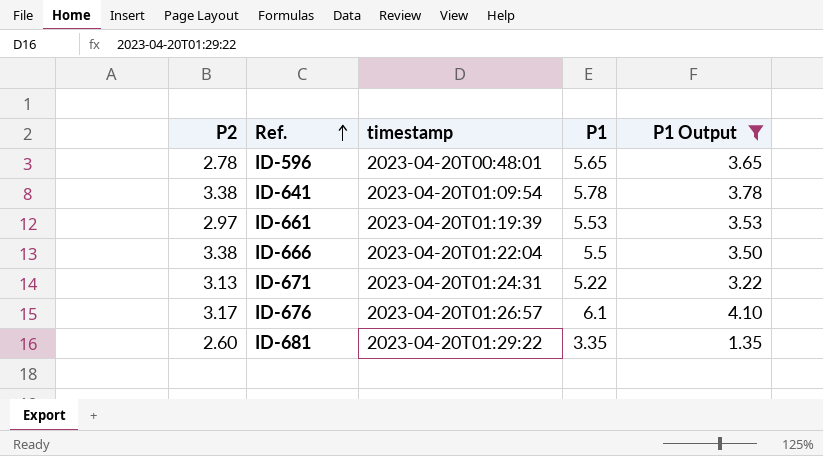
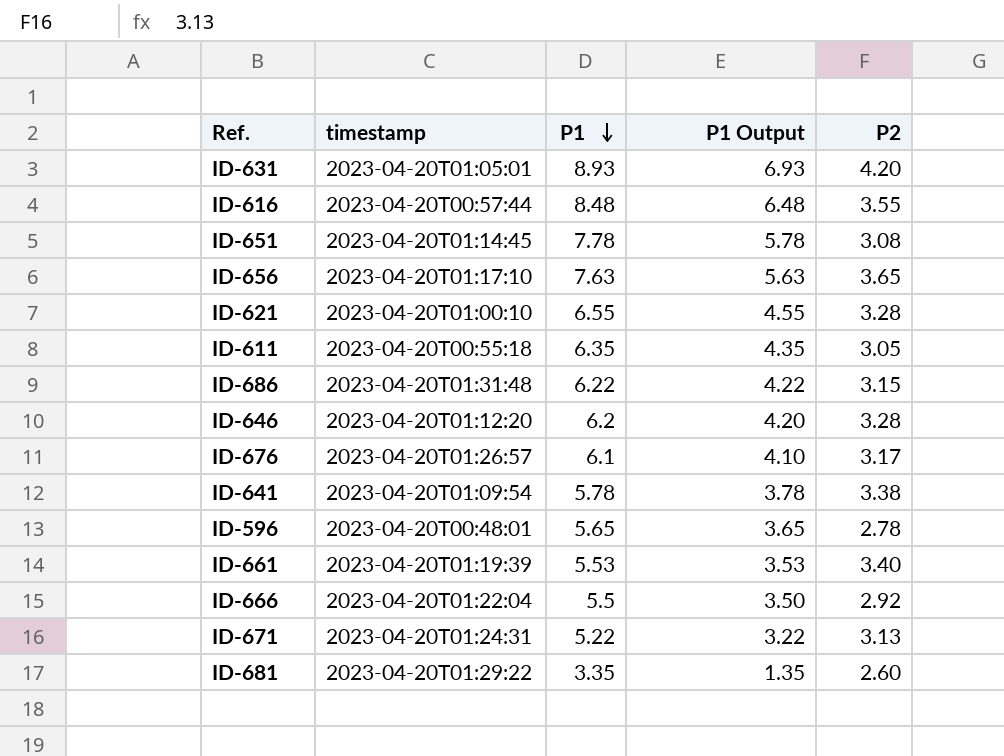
filter: P1 Output <= 4.10 -> none
row order: Ref. ascending -> P1 descending
column P2 | position: 1 -> 5
ID-661 | P2: 2.97 -> 3.40
ID-666 | P2: 3.38 -> 2.92

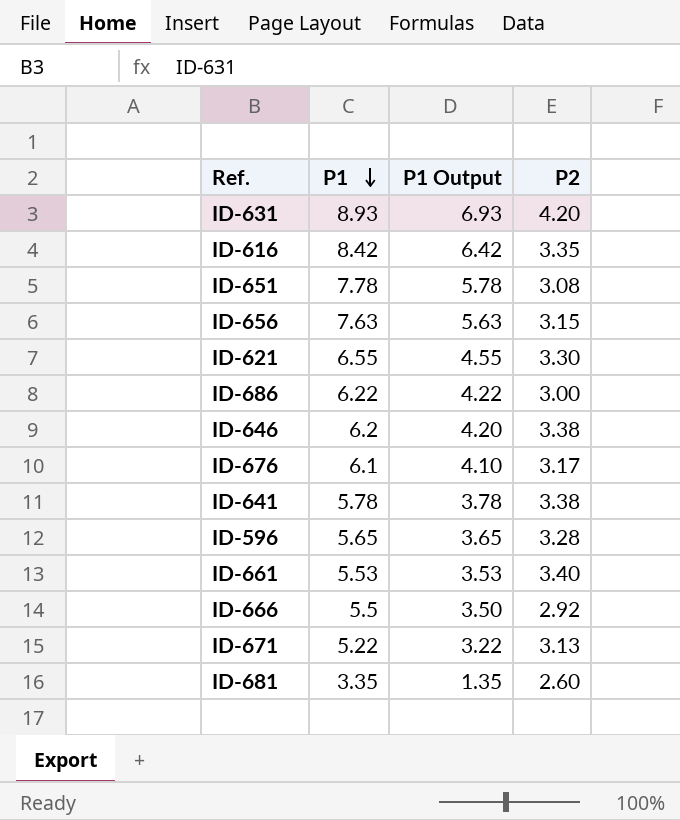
column timestamp | position: 2 -> none
row ID-611: 2023-04-20T00:55:18 | 6.35 | 4.35 | 3.05 -> none
ID-616 | P1: 8.48 -> 8.42
ID-616 | P1 Output: 6.48 -> 6.42
ID-616 | P2: 3.55 -> 3.35
ID-656 | P2: 3.65 -> 3.15
ID-621 | P2: 3.28 -> 3.30
ID-686 | P2: 3.15 -> 3.00
ID-646 | P2: 3.28 -> 3.38
ID-596 | P2: 2.78 -> 3.28

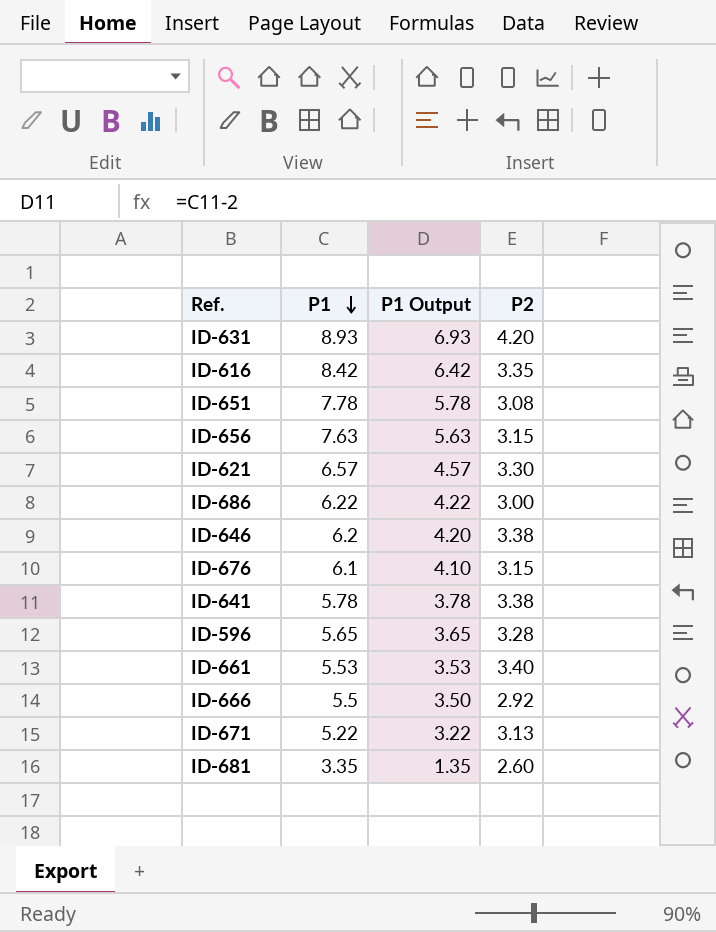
ID-621 | P1: 6.55 -> 6.57
ID-621 | P1 Output: 4.55 -> 4.57
ID-676 | P2: 3.17 -> 3.15

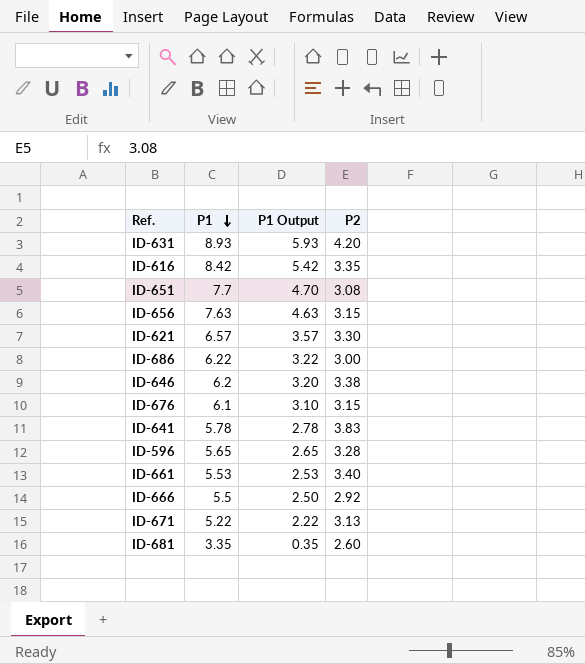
column P1 Output | formula: [P1] - 2 -> [P1] - 3
ID-651 | P1: 7.78 -> 7.7
ID-641 | P2: 3.38 -> 3.83

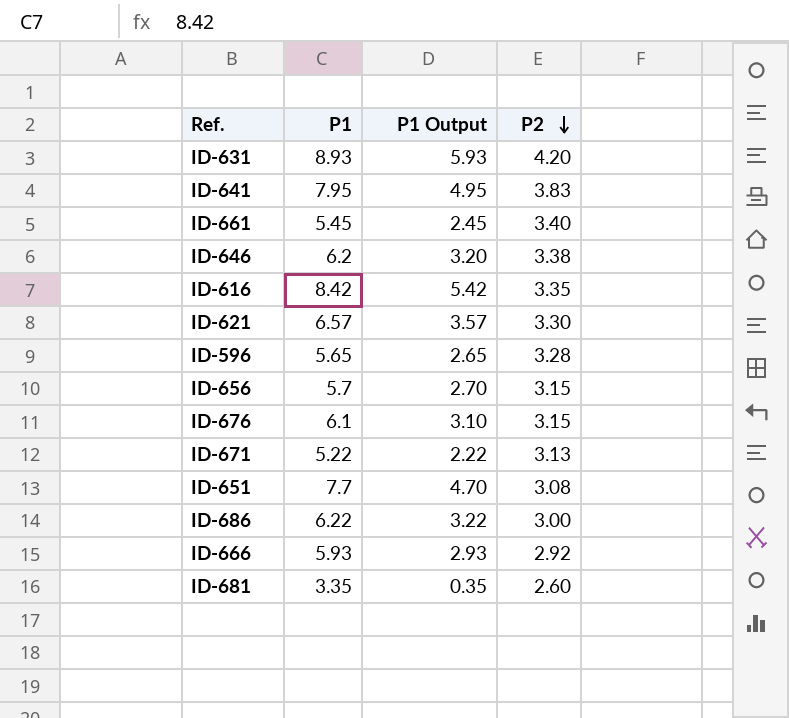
row order: P1 descending -> P2 descending
ID-641 | P1: 5.78 -> 7.95
ID-641 | P1 Output: 2.78 -> 4.95
ID-661 | P1: 5.53 -> 5.45
ID-661 | P1 Output: 2.53 -> 2.45
ID-656 | P1: 7.63 -> 5.7
ID-656 | P1 Output: 4.63 -> 2.70
ID-666 | P1: 5.5 -> 5.93
ID-666 | P1 Output: 2.50 -> 2.93

